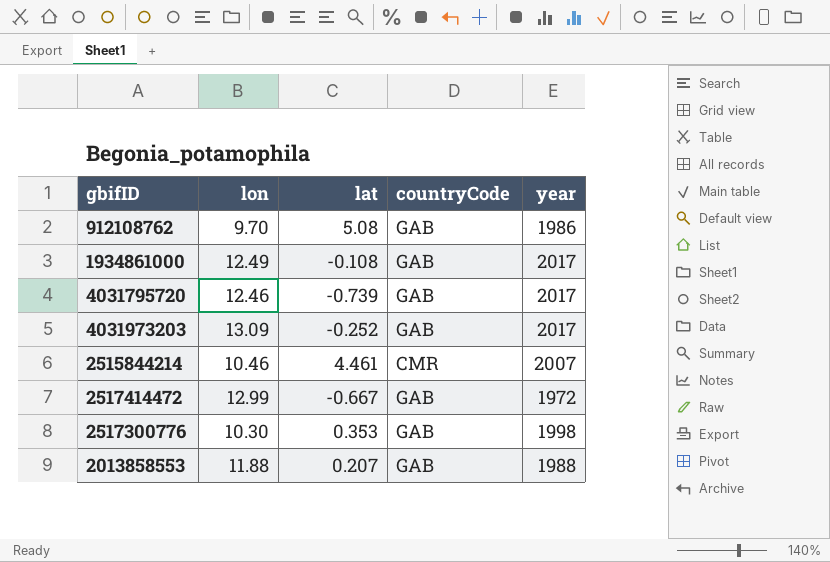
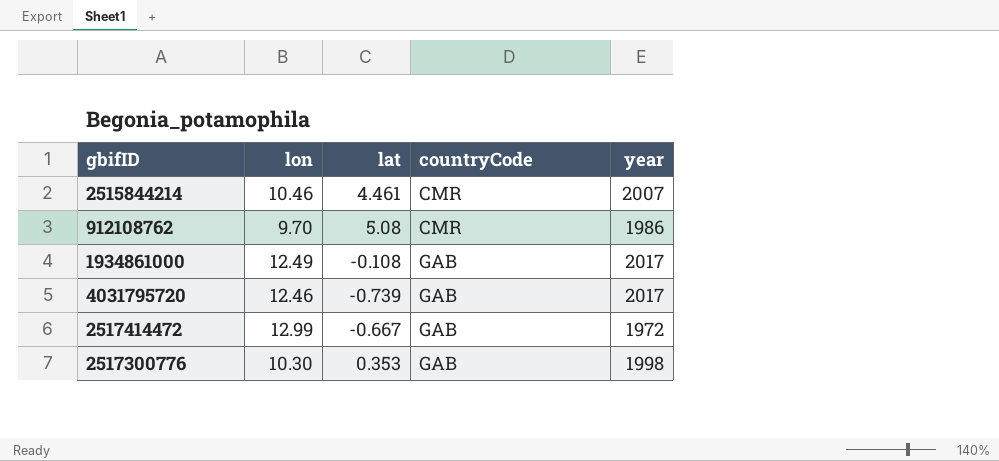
row order: none -> countryCode ascending
row 4031973203: 13.09 | -0.252 | GAB | 2017 -> none
row 2013858553: 11.88 | 0.207 | GAB | 1988 -> none
912108762 | countryCode: GAB -> CMR

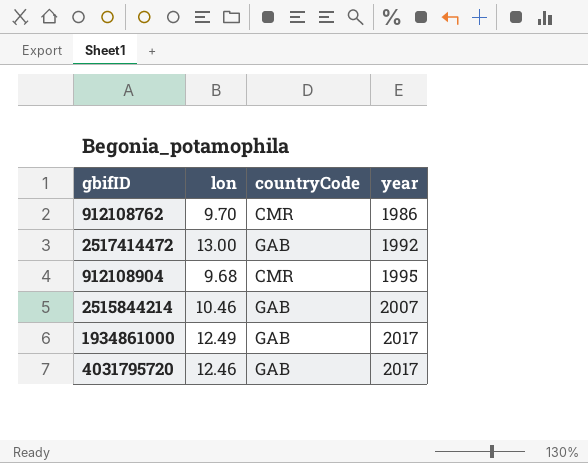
row order: countryCode ascending -> year ascending
column lat | position: 3 -> none
row 2517300776: 10.30 | 0.353 | GAB | 1998 -> none
2517414472 | lon: 12.99 -> 13.00
2517414472 | year: 1972 -> 1992
row 912108904: none -> 9.68 | CMR | 1995
2515844214 | countryCode: CMR -> GAB

